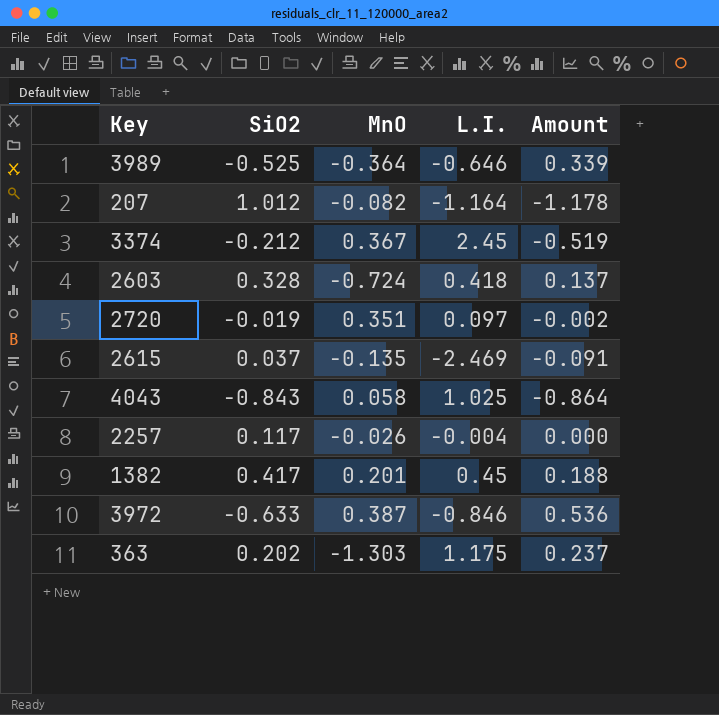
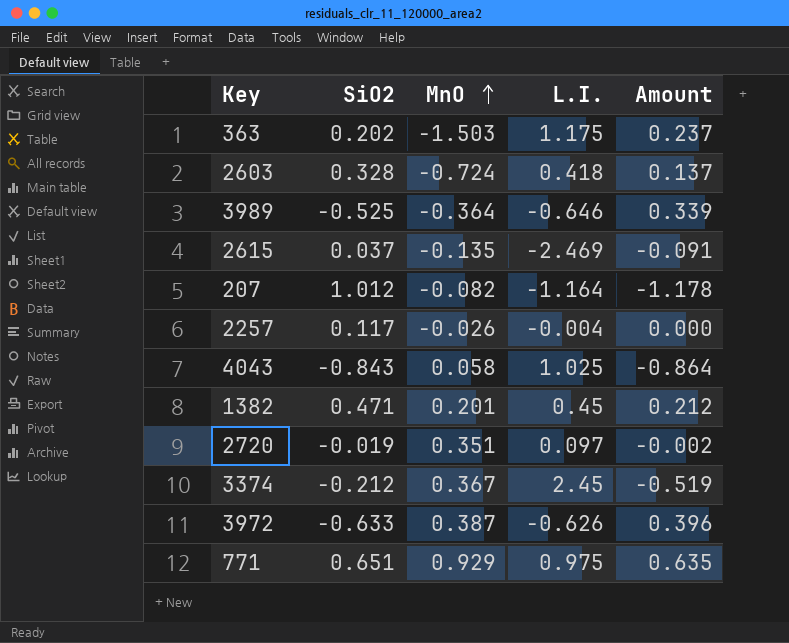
row order: none -> MnO ascending
363 | MnO: -1.303 -> -1.503
1382 | SiO2: 0.417 -> 0.471
1382 | Amount: 0.188 -> 0.212
3972 | L.I.: -0.846 -> -0.626
3972 | Amount: 0.536 -> 0.396
row 771: none -> 0.651 | 0.929 | 0.975 | 0.635

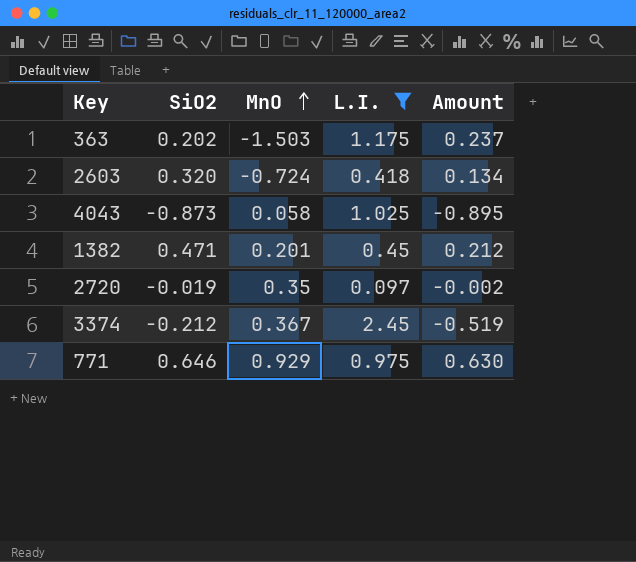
filter: none -> L.I. >= 0.097
2603 | SiO2: 0.328 -> 0.320
2603 | Amount: 0.137 -> 0.134
4043 | SiO2: -0.843 -> -0.873
4043 | Amount: -0.864 -> -0.895
2720 | MnO: 0.351 -> 0.35
771 | SiO2: 0.651 -> 0.646
771 | Amount: 0.635 -> 0.630

